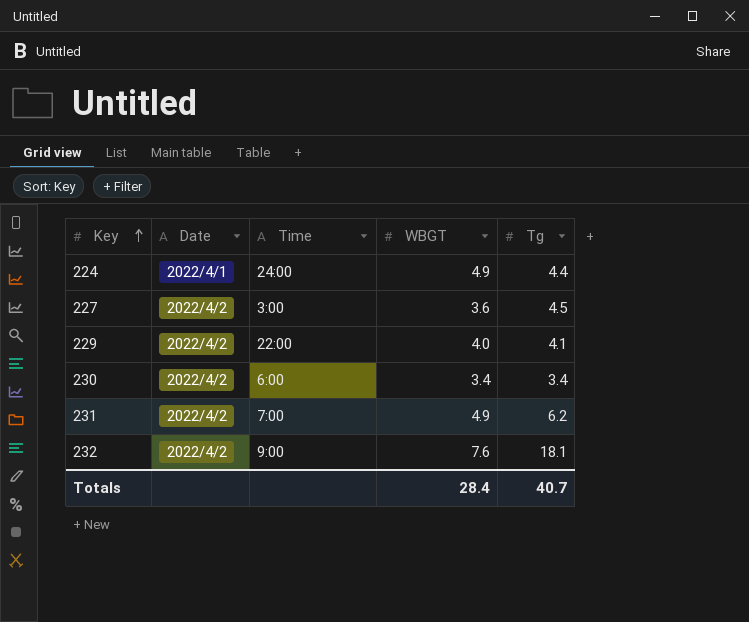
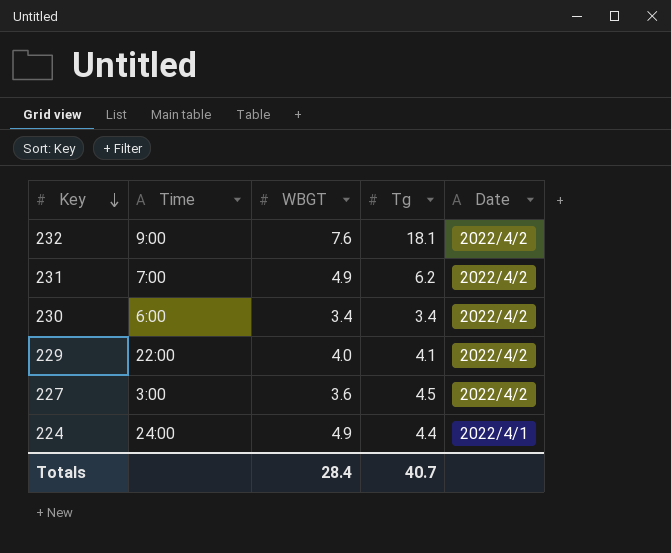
row order: Key ascending -> Key descending
column Date | position: 2 -> 5

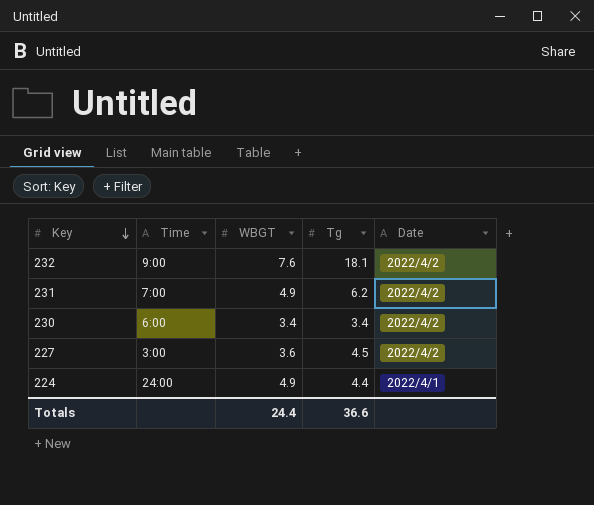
row 229: 22:00 | 4.0 | 4.1 | 2022/4/2 -> none
Totals | WBGT: 28.4 -> 24.4
Totals | Tg: 40.7 -> 36.6

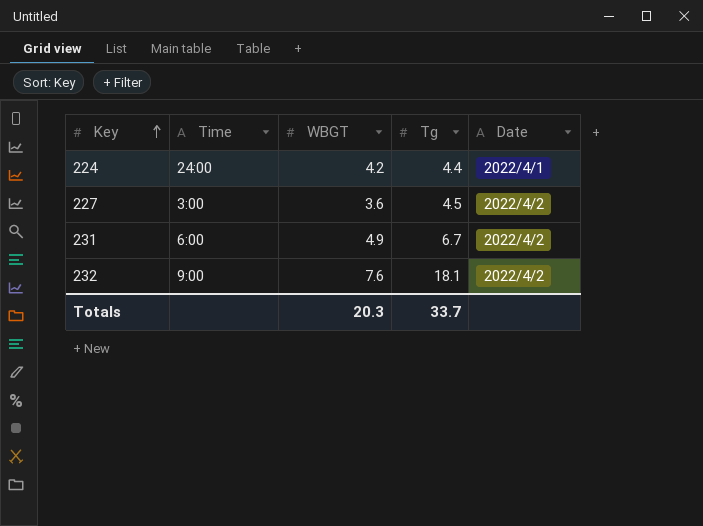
row order: Key descending -> Key ascending
row 230: 6:00 | 3.4 | 3.4 | 2022/4/2 -> none
224 | WBGT: 4.9 -> 4.2
231 | Time: 7:00 -> 6:00
231 | Tg: 6.2 -> 6.7
Totals | WBGT: 24.4 -> 20.3
Totals | Tg: 36.6 -> 33.7

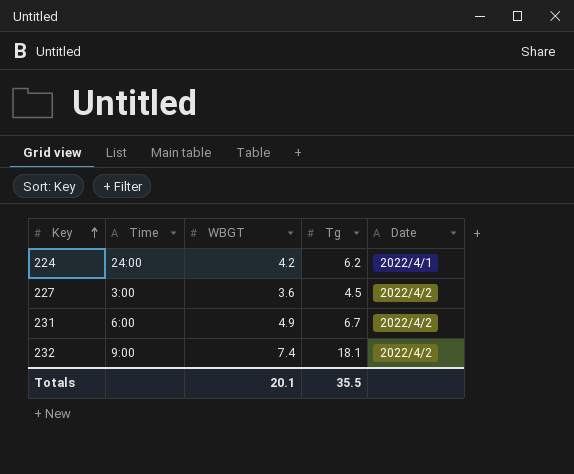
224 | Tg: 4.4 -> 6.2
232 | WBGT: 7.6 -> 7.4
Totals | WBGT: 20.3 -> 20.1
Totals | Tg: 33.7 -> 35.5

